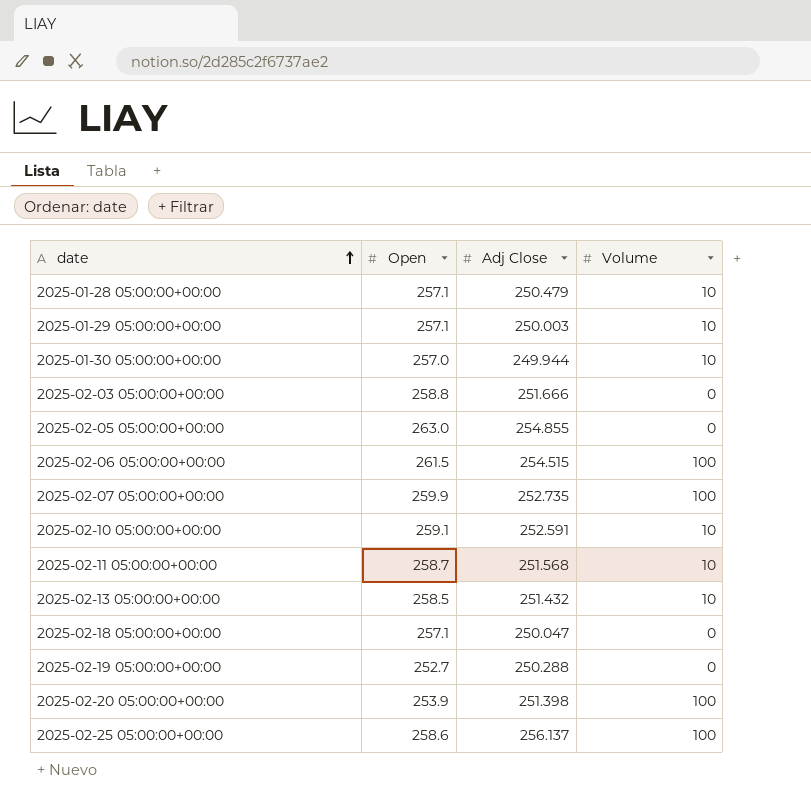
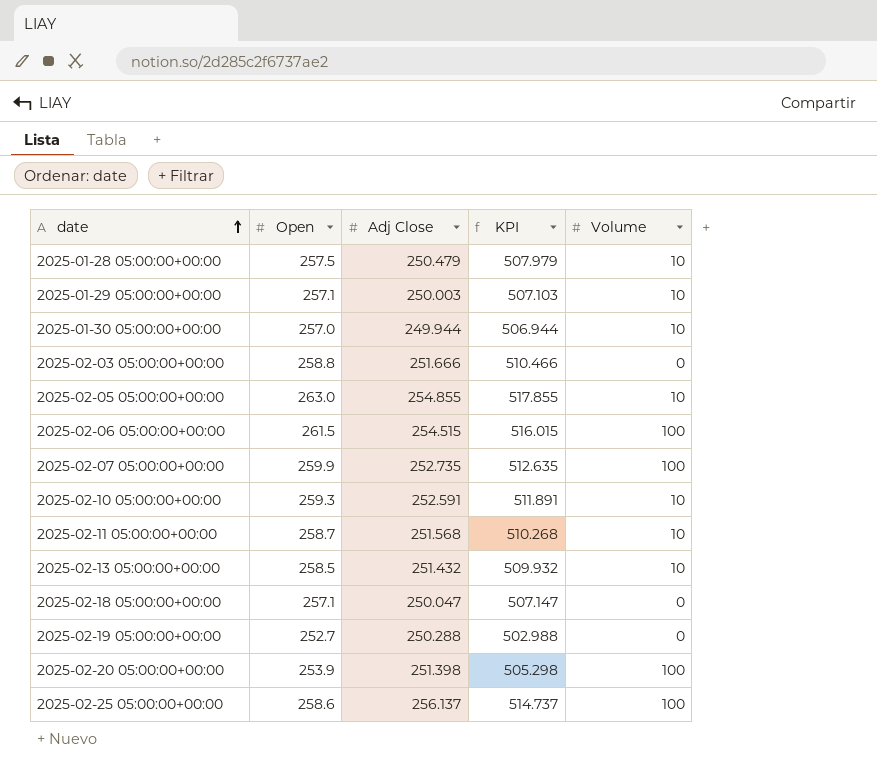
column KPI | formula: none -> [Open] + [Adj Close]
2025-01-28 05:00:00+00:00 | Open: 257.1 -> 257.5
2025-02-05 05:00:00+00:00 | Volume: 0 -> 10
2025-02-10 05:00:00+00:00 | Open: 259.1 -> 259.3

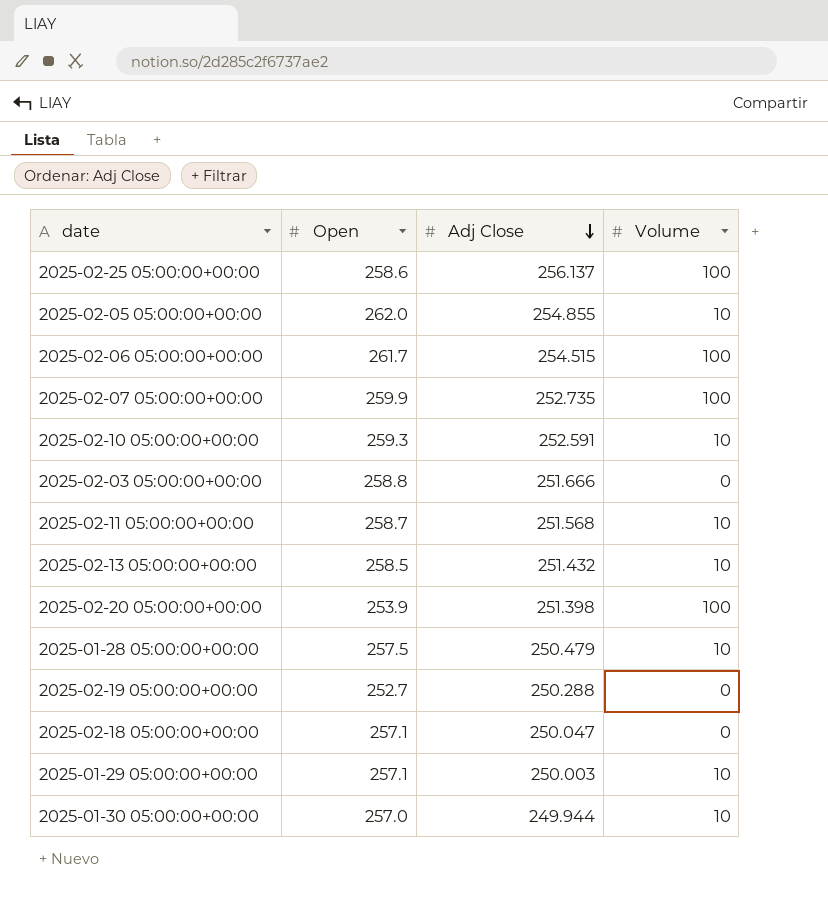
row order: date ascending -> Adj Close descending
column KPI | formula: [Open] + [Adj Close] -> none
2025-02-05 05:00:00+00:00 | Open: 263.0 -> 262.0
2025-02-06 05:00:00+00:00 | Open: 261.5 -> 261.7

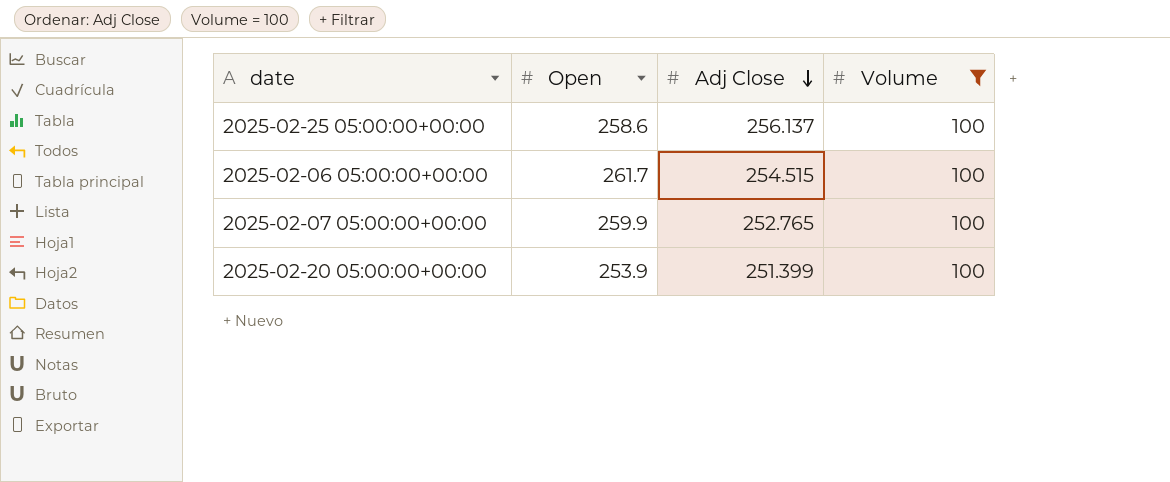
filter: none -> Volume = 100
2025-02-07 05:00:00+00:00 | Adj Close: 252.735 -> 252.765
2025-02-20 05:00:00+00:00 | Adj Close: 251.398 -> 251.399

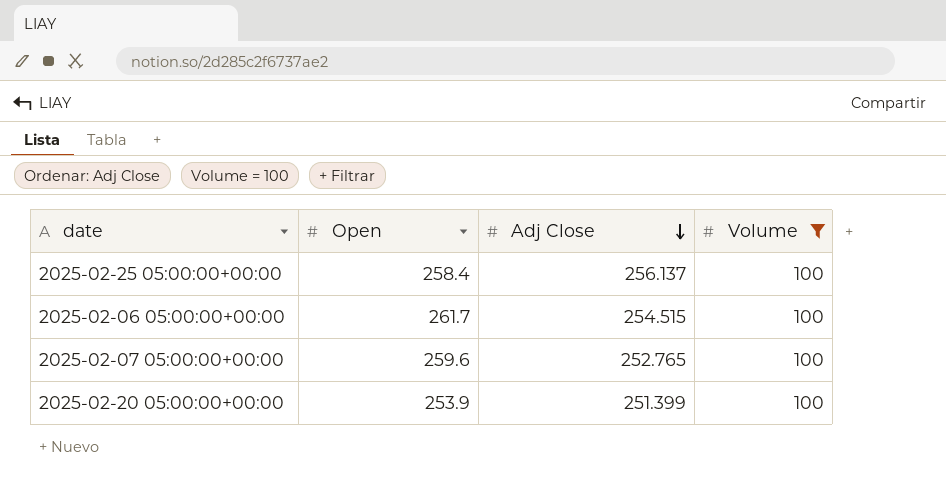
2025-02-25 05:00:00+00:00 | Open: 258.6 -> 258.4
2025-02-07 05:00:00+00:00 | Open: 259.9 -> 259.6

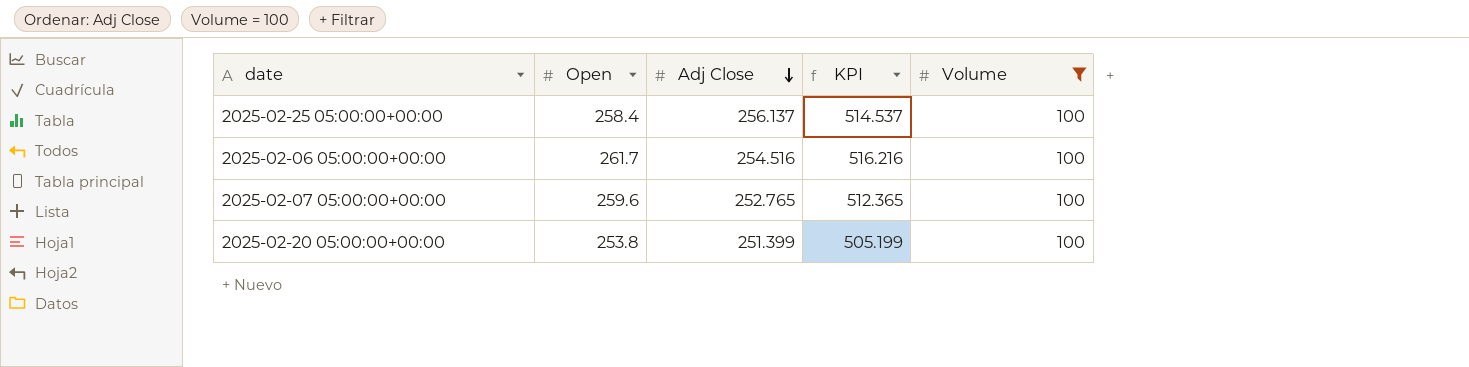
column KPI | formula: none -> [Open] + [Adj Close]
2025-02-06 05:00:00+00:00 | Adj Close: 254.515 -> 254.516
2025-02-20 05:00:00+00:00 | Open: 253.9 -> 253.8

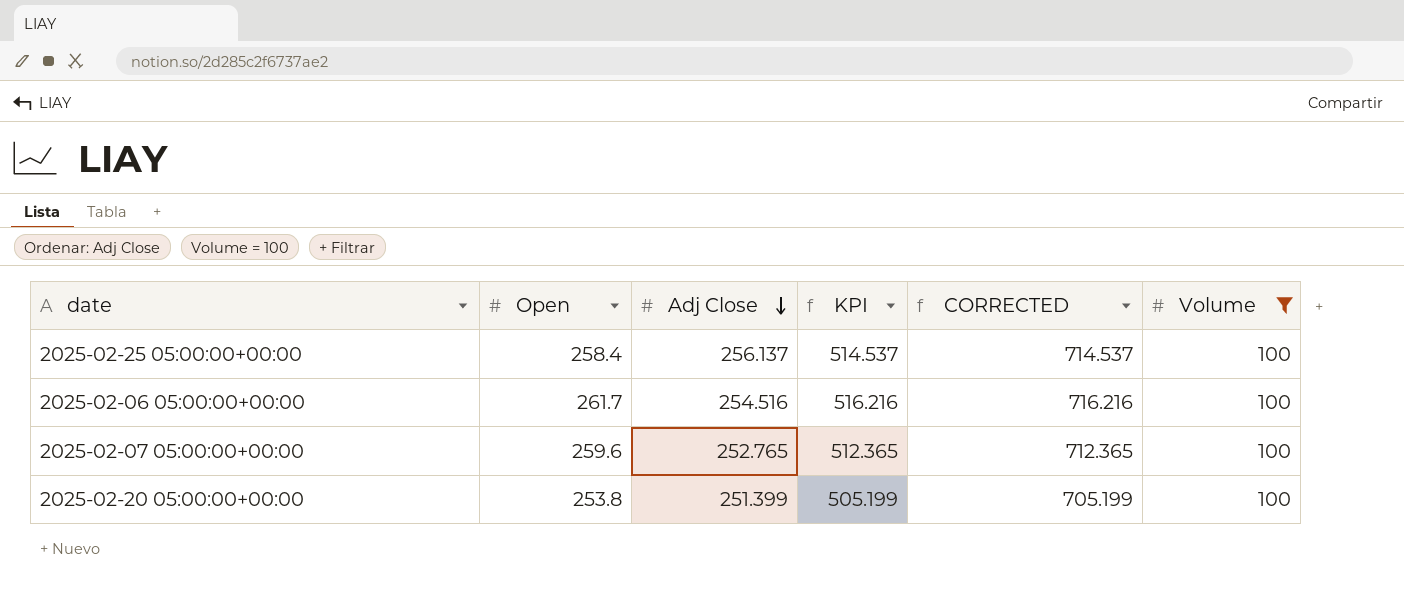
column CORRECTED | formula: none -> [KPI] + 200

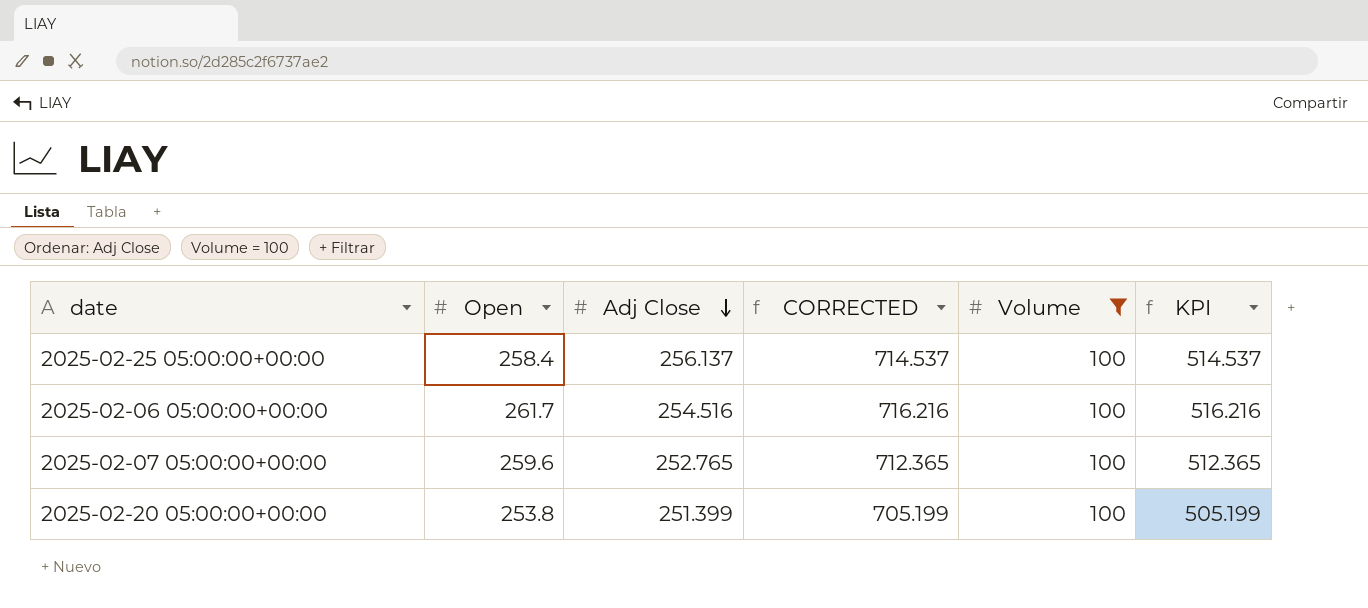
column KPI | position: 4 -> 6

